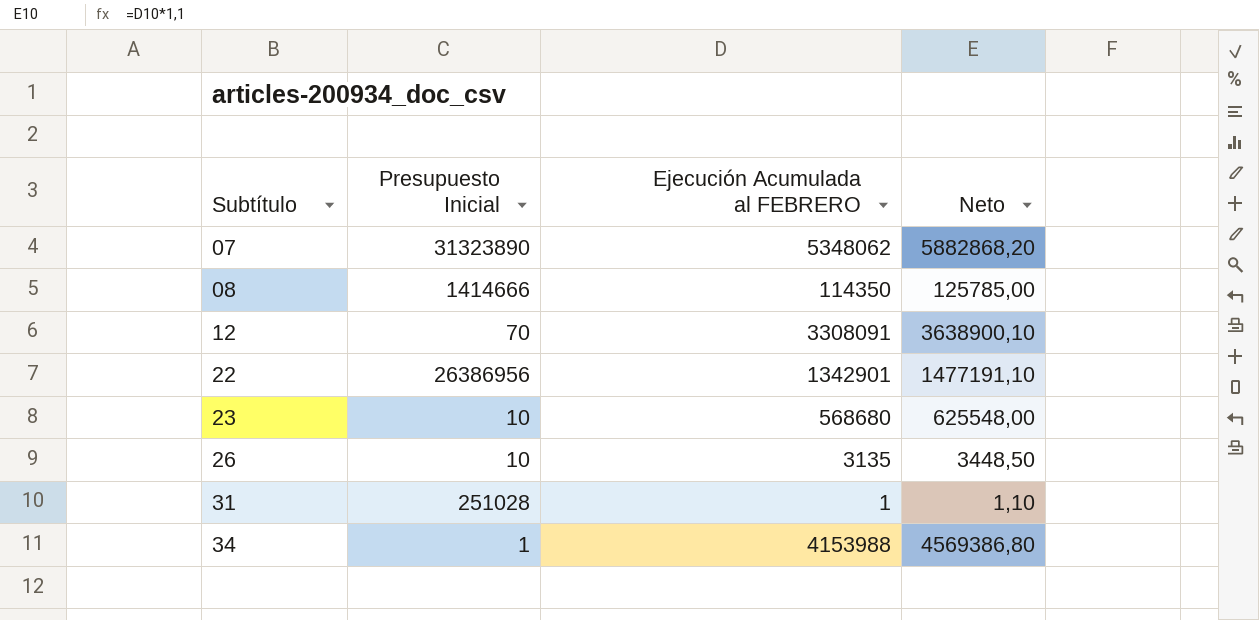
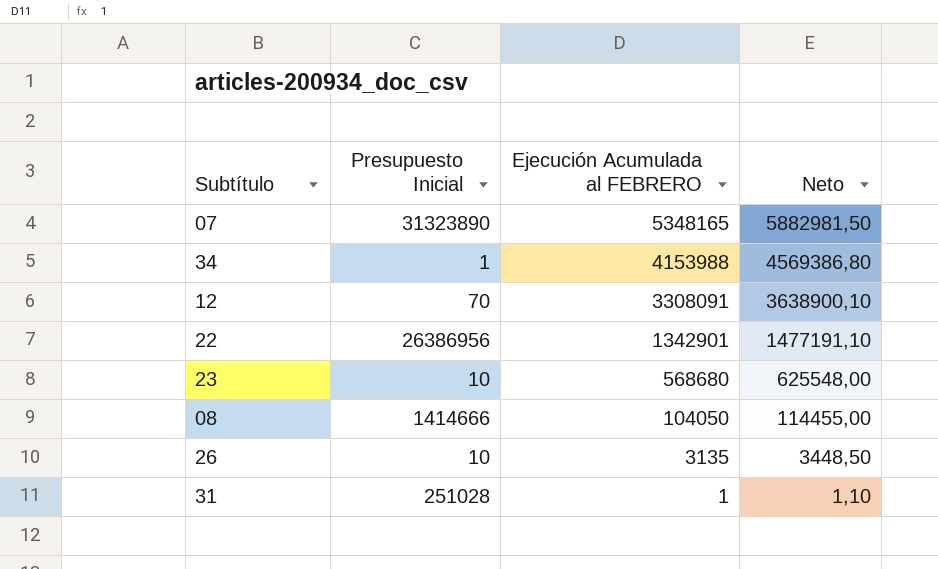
row order: Subtítulo ascending -> Ejecución Acumulada al FEBRERO descending
07 | Ejecución Acumulada al FEBRERO: 5348062 -> 5348165
07 | Neto: 5882868,20 -> 5882981,50
08 | Ejecución Acumulada al FEBRERO: 114350 -> 104050
08 | Neto: 125785,00 -> 114455,00

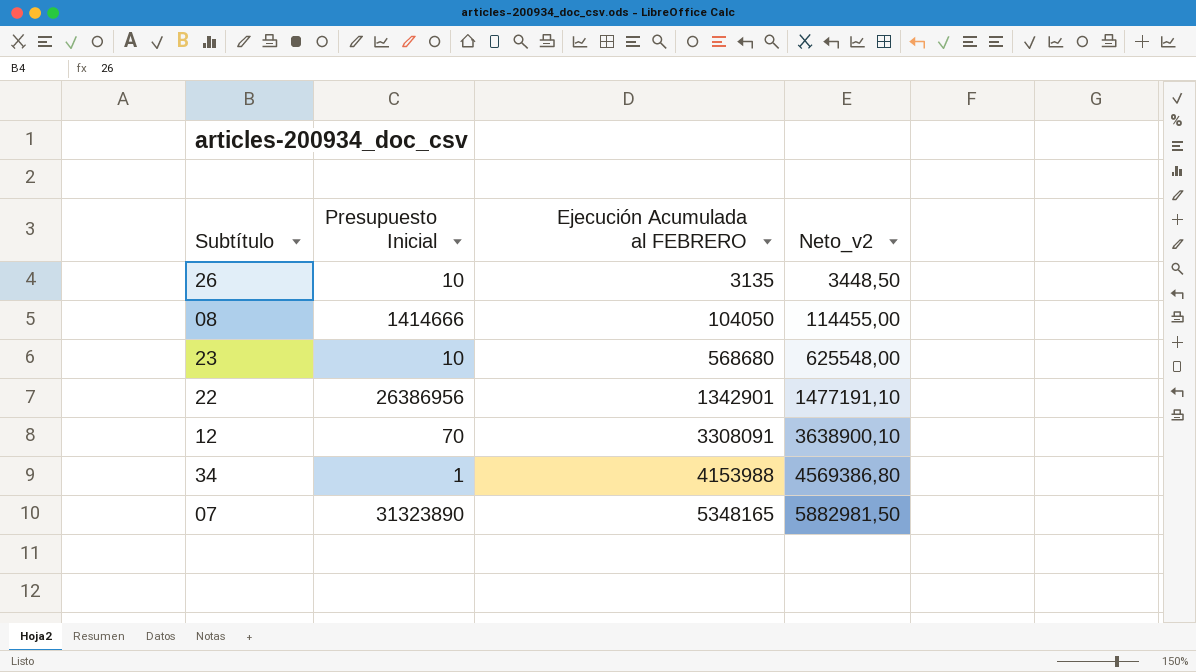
row order: Ejecución Acumulada al FEBRERO descending -> Ejecución Acumulada al FEBRERO ascending
column name: Neto -> Neto_v2
row 31: 251028 | 1 | 1,10 -> none

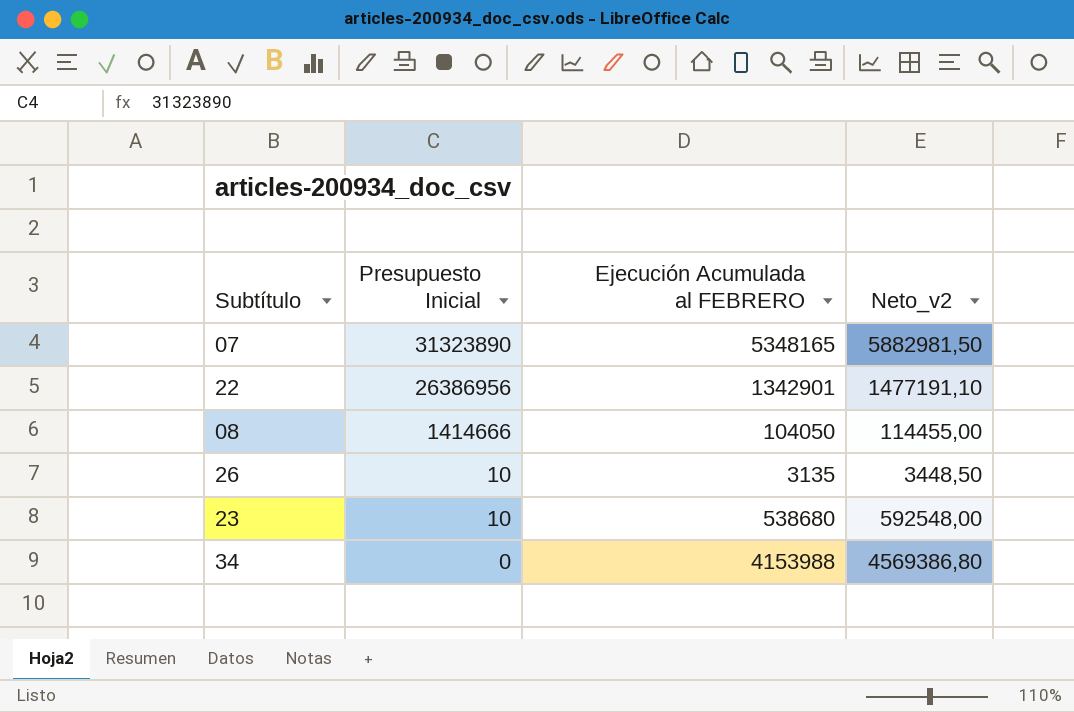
row order: Ejecución Acumulada al FEBRERO ascending -> Presupuesto Inicial descending
row 12: 70 | 3308091 | 3638900,10 -> none
23 | Ejecución Acumulada al FEBRERO: 568680 -> 538680
23 | Neto_v2: 625548,00 -> 592548,00
34 | Presupuesto Inicial: 1 -> 0

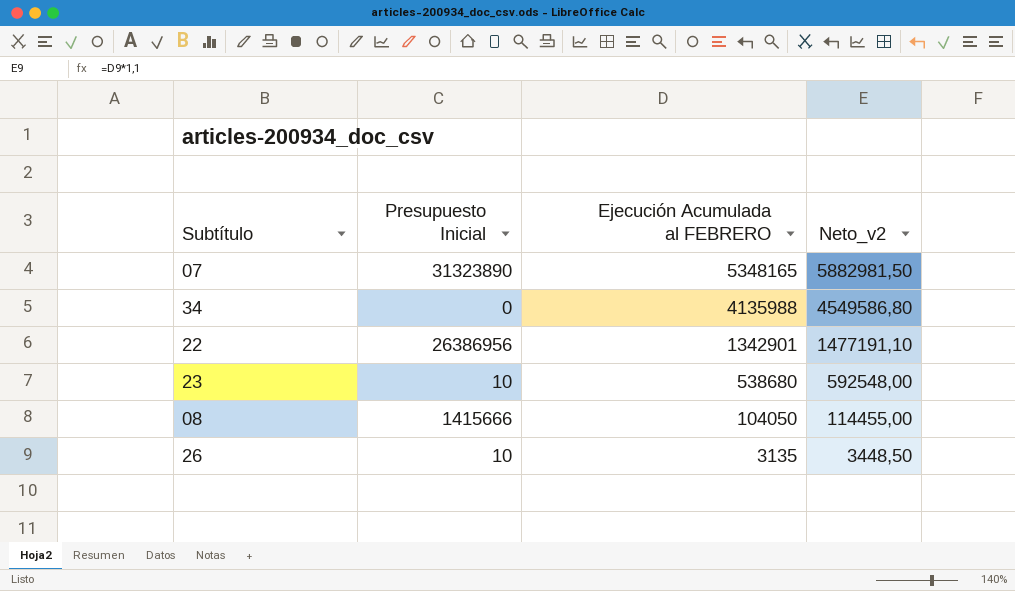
row order: Presupuesto Inicial descending -> Ejecución Acumulada al FEBRERO descending
34 | Ejecución Acumulada al FEBRERO: 4153988 -> 4135988
34 | Neto_v2: 4569386,80 -> 4549586,80
08 | Presupuesto Inicial: 1414666 -> 1415666

